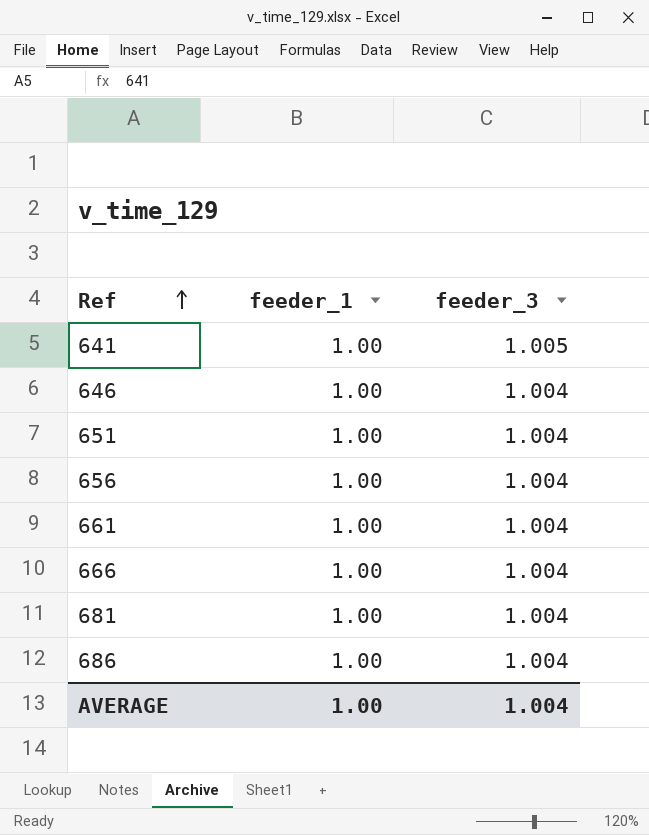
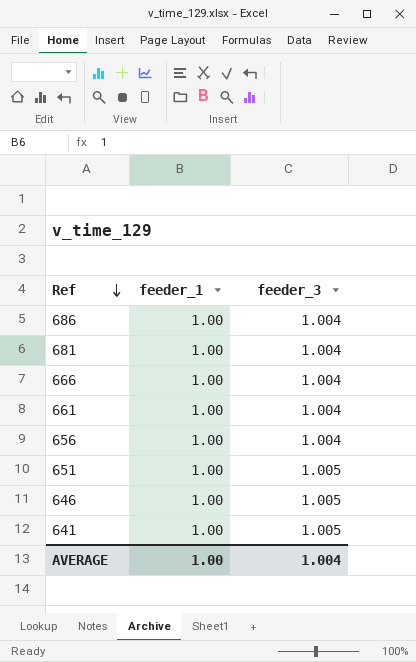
row order: Ref ascending -> Ref descending
651 | feeder_3: 1.004 -> 1.005
646 | feeder_3: 1.004 -> 1.005

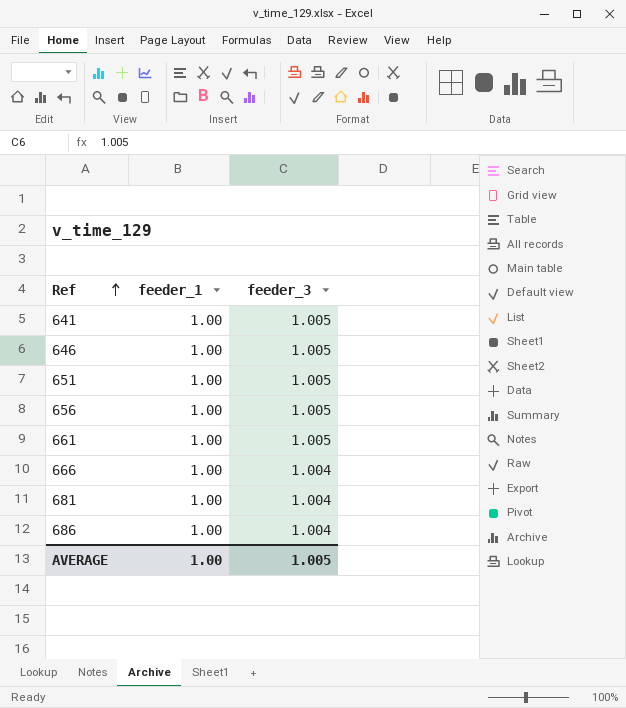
row order: Ref descending -> Ref ascending
656 | feeder_3: 1.004 -> 1.005
661 | feeder_3: 1.004 -> 1.005
AVERAGE | feeder_3: 1.004 -> 1.005

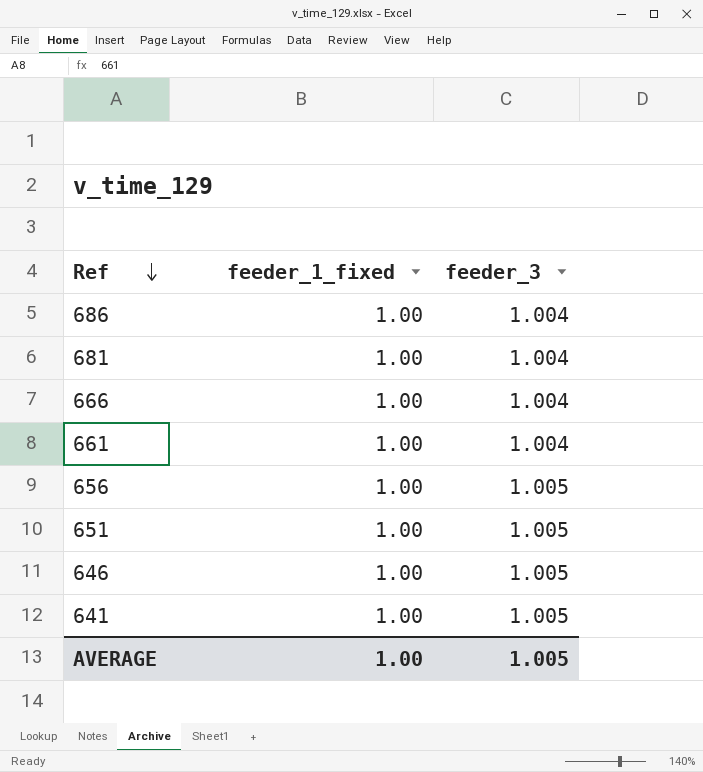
row order: Ref ascending -> Ref descending
column name: feeder_1 -> feeder_1_fixed
661 | feeder_3: 1.005 -> 1.004

